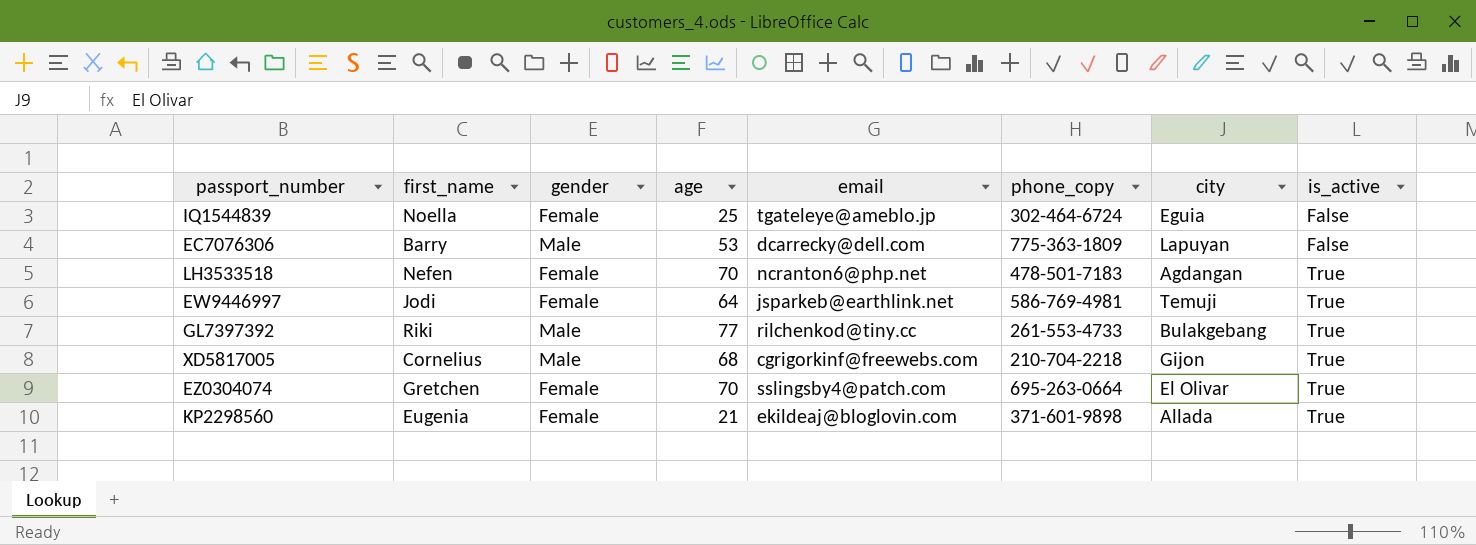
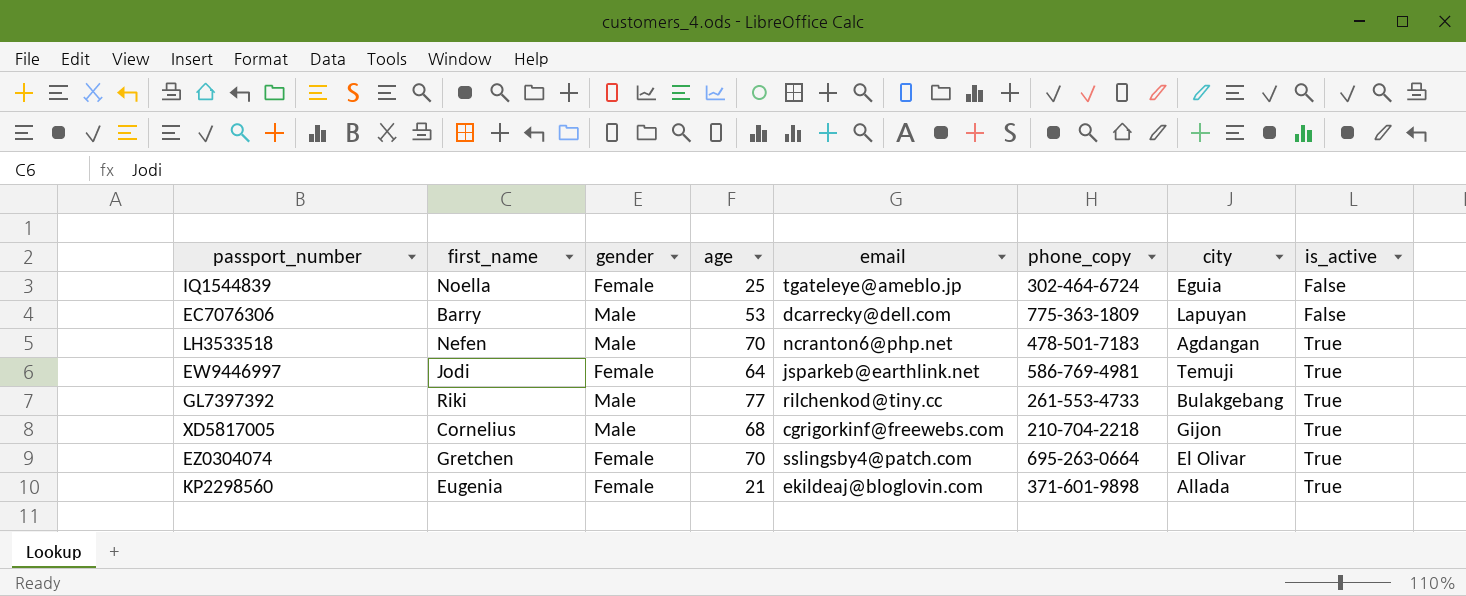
LH3533518 | gender: Female -> Male

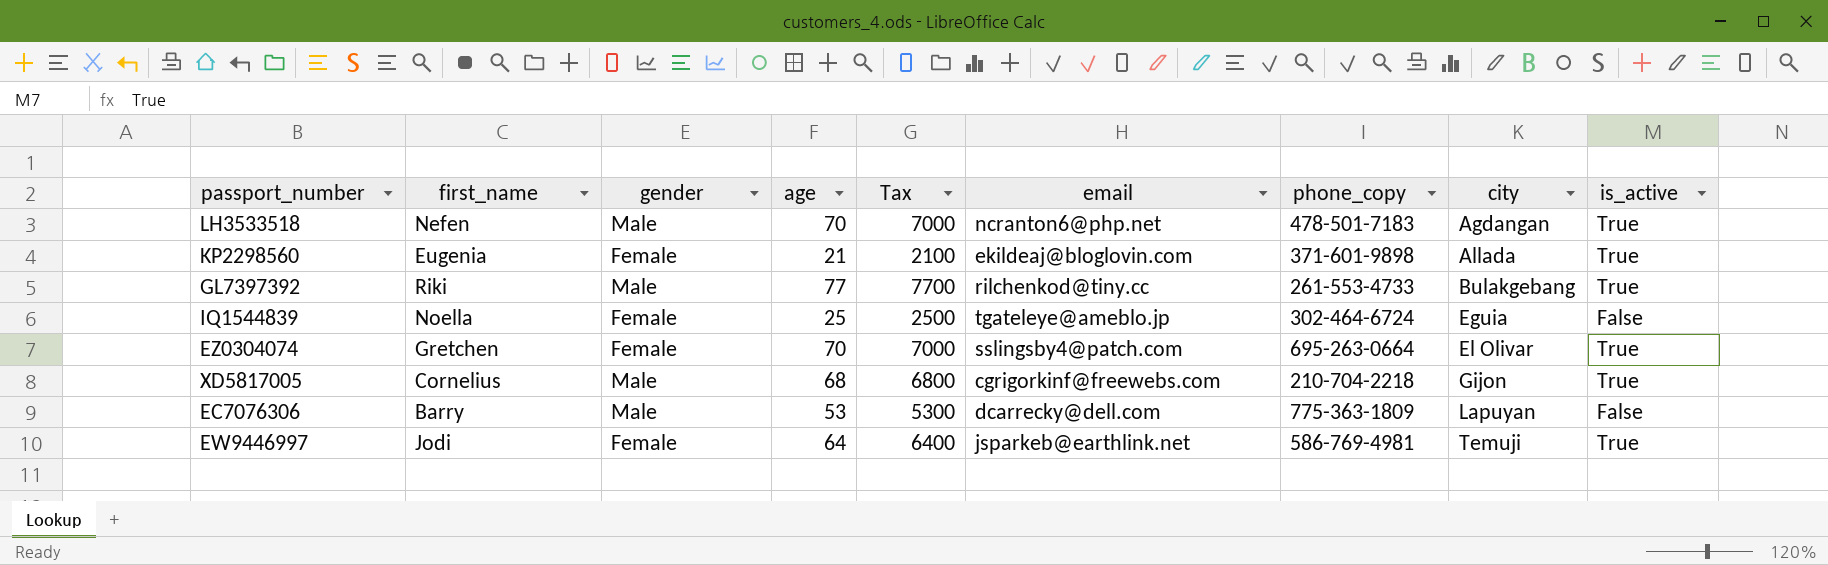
row order: is_active ascending -> city ascending
column Tax | formula: none -> [age] * 100

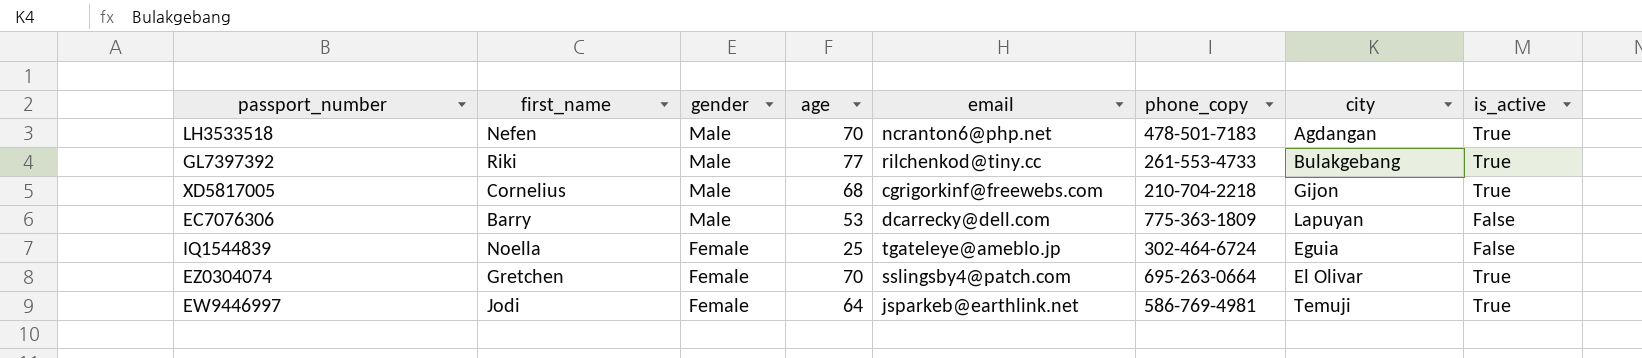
row order: city ascending -> gender descending
column Tax | formula: [age] * 100 -> none
row KP2298560: Eugenia | Female | 21 | 2100 | ekildeaj@bloglovin.com | 371-601-9898 | Allada | True -> none

